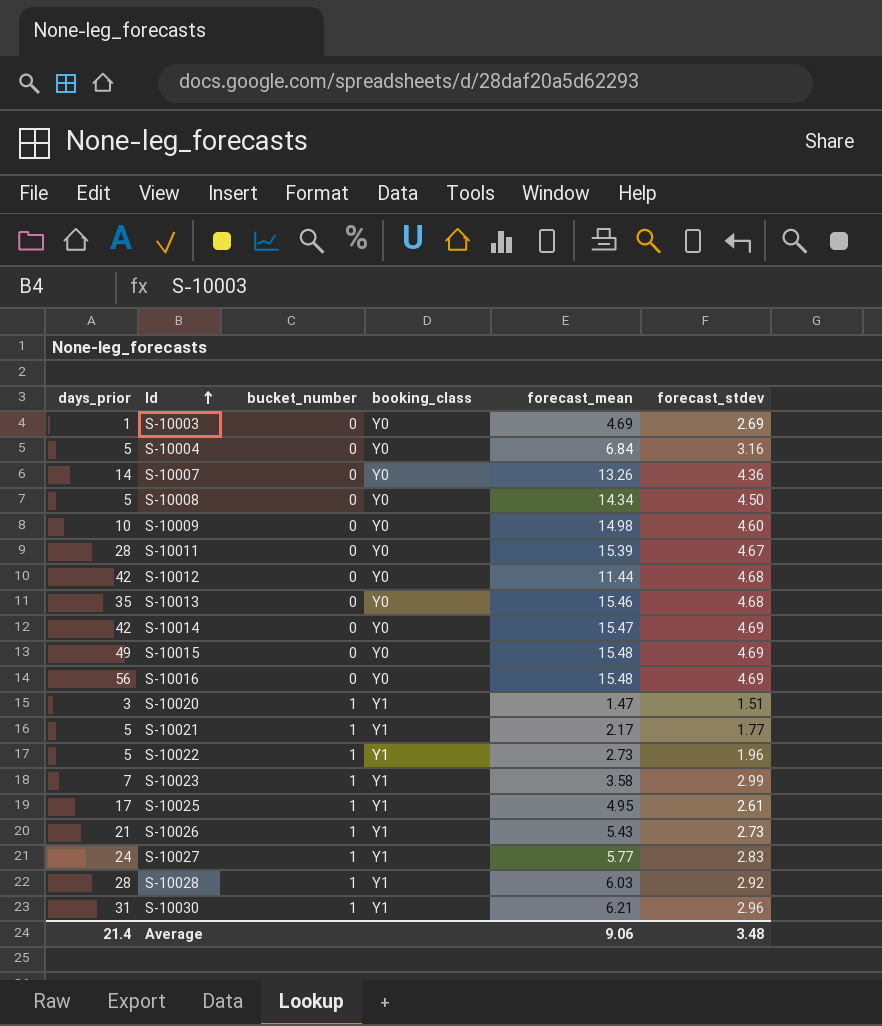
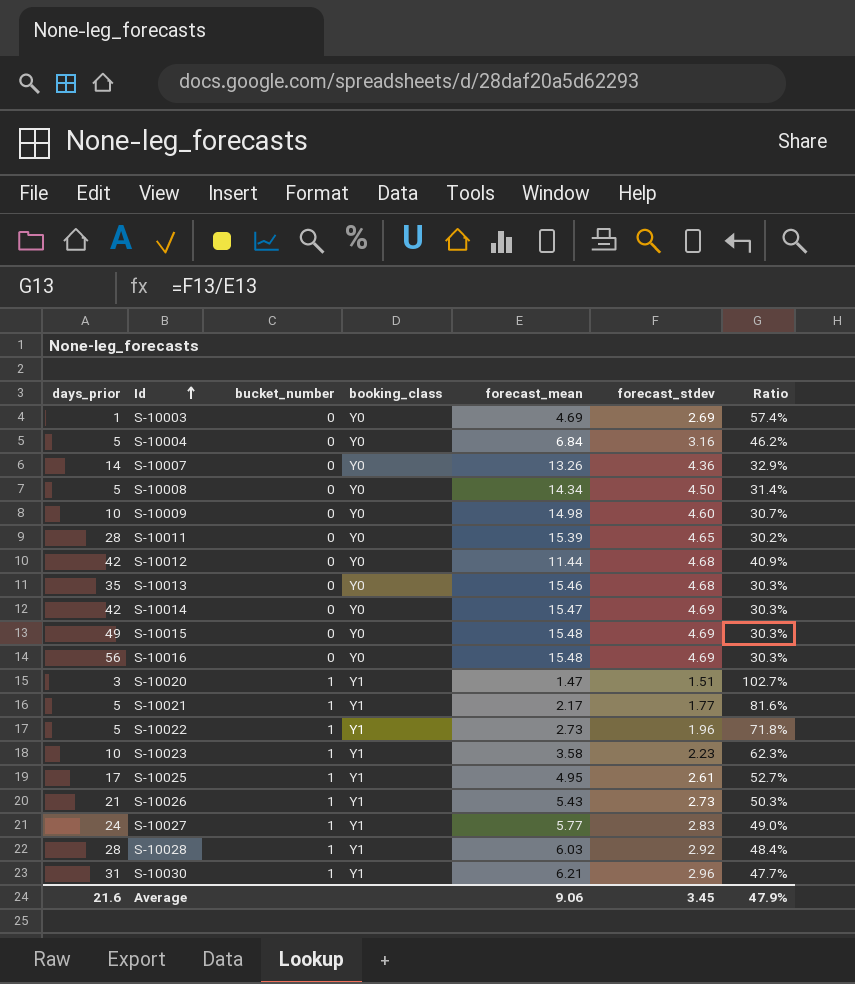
column Ratio | formula: none -> [forecast_stdev] / [forecast_mean]
S-10011 | forecast_stdev: 4.67 -> 4.65
S-10023 | days_prior: 7 -> 10
S-10023 | forecast_stdev: 2.99 -> 2.23
Average | days_prior: 21.4 -> 21.6
Average | forecast_stdev: 3.48 -> 3.45

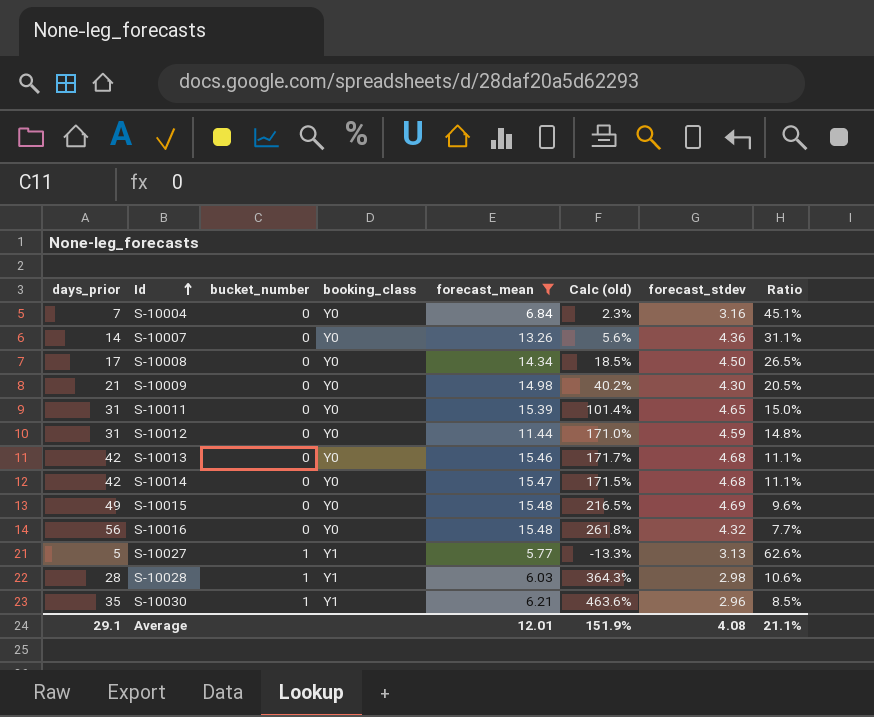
filter: none -> forecast_mean >= 5.77
column Calc (old) | formula: none -> ([days_prior] - [forecast_mean]) / [forecast_mean]
column Ratio | formula: [forecast_stdev] / [forecast_mean] -> [forecast_stdev] / [days_prior]
S-10004 | days_prior: 5 -> 7
S-10008 | days_prior: 5 -> 17
S-10009 | days_prior: 10 -> 21
S-10009 | forecast_stdev: 4.60 -> 4.30
S-10011 | days_prior: 28 -> 31
S-10012 | days_prior: 42 -> 31
S-10012 | forecast_stdev: 4.68 -> 4.59
S-10013 | days_prior: 35 -> 42
S-10014 | forecast_stdev: 4.69 -> 4.68
S-10016 | forecast_stdev: 4.69 -> 4.32
S-10027 | days_prior: 24 -> 5
S-10027 | forecast_stdev: 2.83 -> 3.13
S-10028 | forecast_stdev: 2.92 -> 2.98
S-10030 | days_prior: 31 -> 35
Average | days_prior: 21.6 -> 29.1
Average | forecast_mean: 9.06 -> 12.01
Average | forecast_stdev: 3.45 -> 4.08
Average | Ratio: 47.9% -> 21.1%

